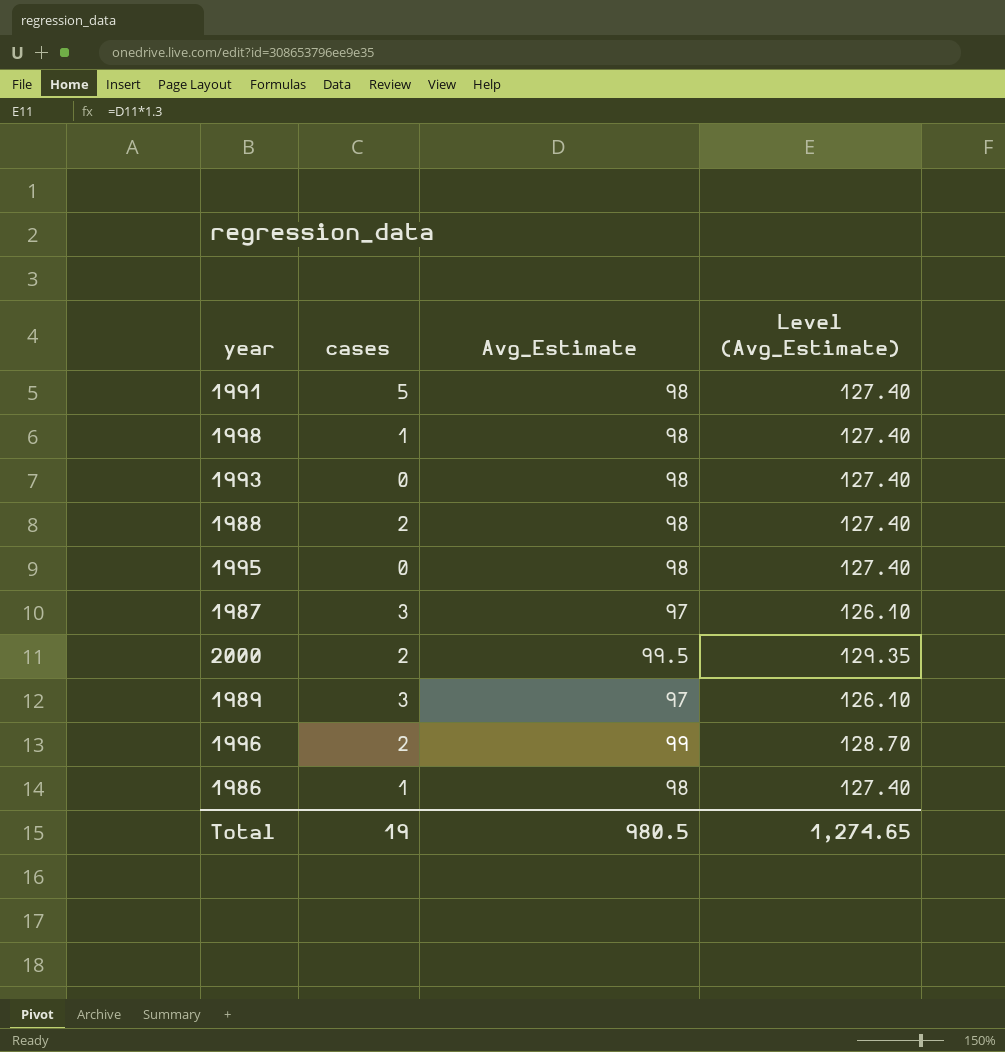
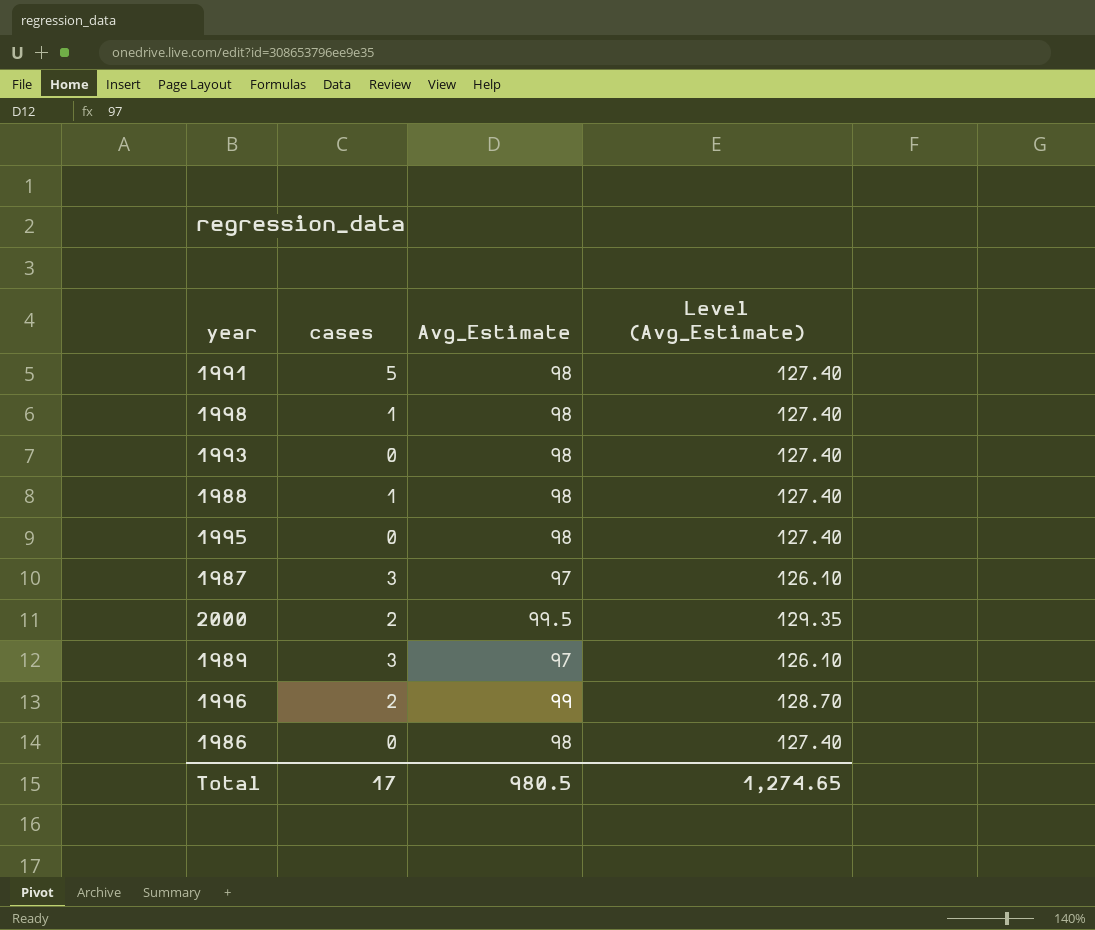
1988 | cases: 2 -> 1
1986 | cases: 1 -> 0
Total | cases: 19 -> 17

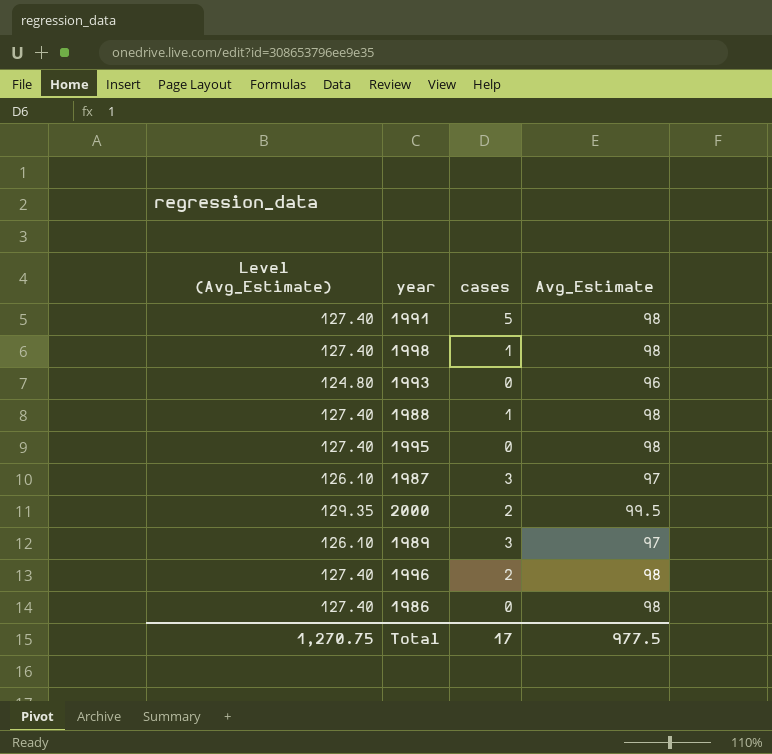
column Level (Avg_Estimate) | position: 4 -> 1
1993 | Level (Avg_Estimate): 127.40 -> 124.80
1993 | Avg_Estimate: 98 -> 96
1996 | Level (Avg_Estimate): 128.70 -> 127.40
1996 | Avg_Estimate: 99 -> 98
Total | Level (Avg_Estimate): 1,274.65 -> 1,270.75
Total | Avg_Estimate: 980.5 -> 977.5

